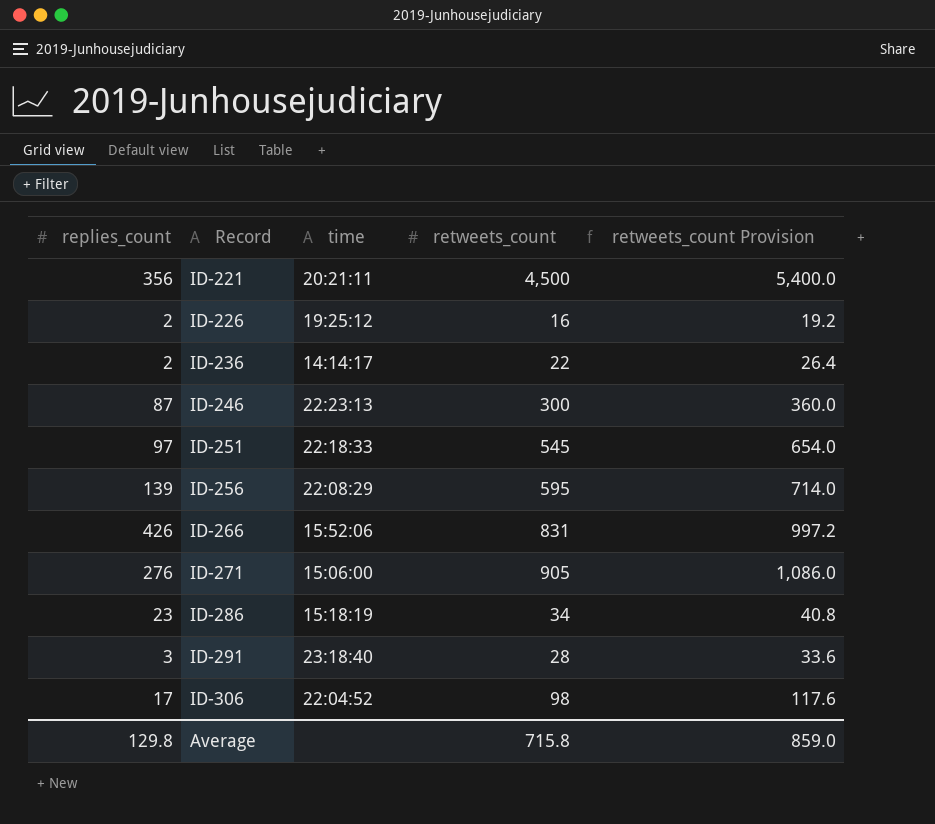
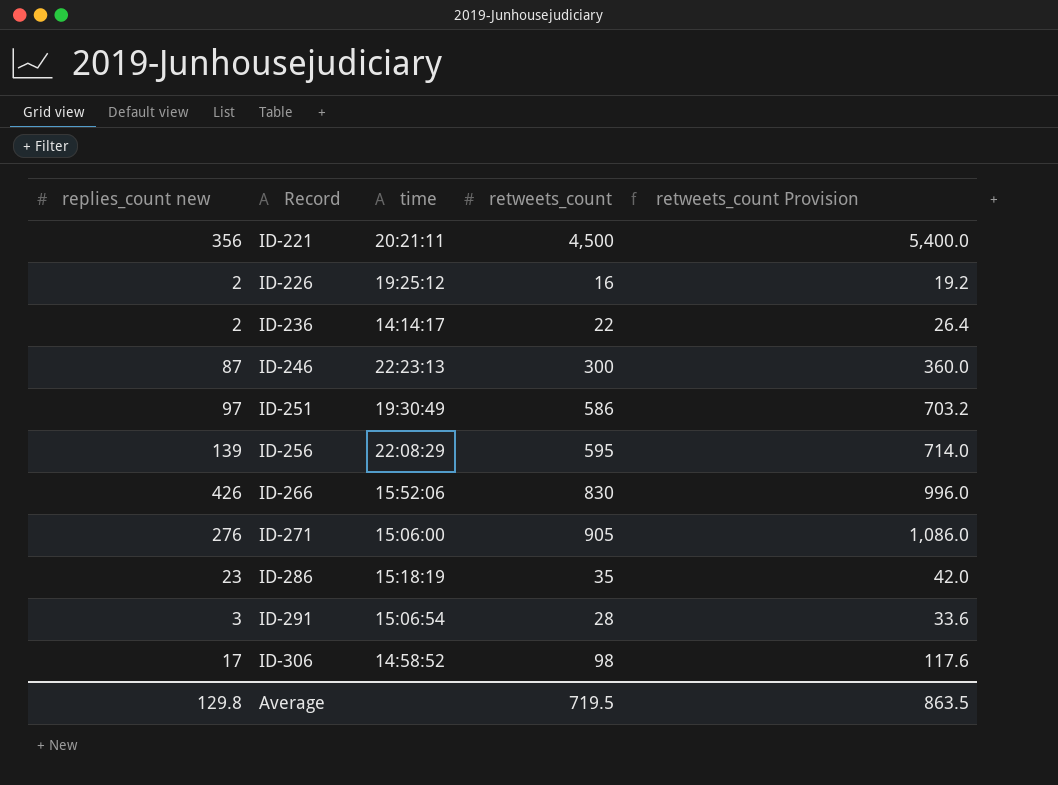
column name: replies_count -> replies_count new
ID-251 | time: 22:18:33 -> 19:30:49
ID-251 | retweets_count: 545 -> 586
ID-251 | retweets_count Provision: 654.0 -> 703.2
ID-266 | retweets_count: 831 -> 830
ID-266 | retweets_count Provision: 997.2 -> 996.0
ID-286 | retweets_count: 34 -> 35
ID-286 | retweets_count Provision: 40.8 -> 42.0
ID-291 | time: 23:18:40 -> 15:06:54
ID-306 | time: 22:04:52 -> 14:58:52
Average | retweets_count: 715.8 -> 719.5
Average | retweets_count Provision: 859.0 -> 863.5

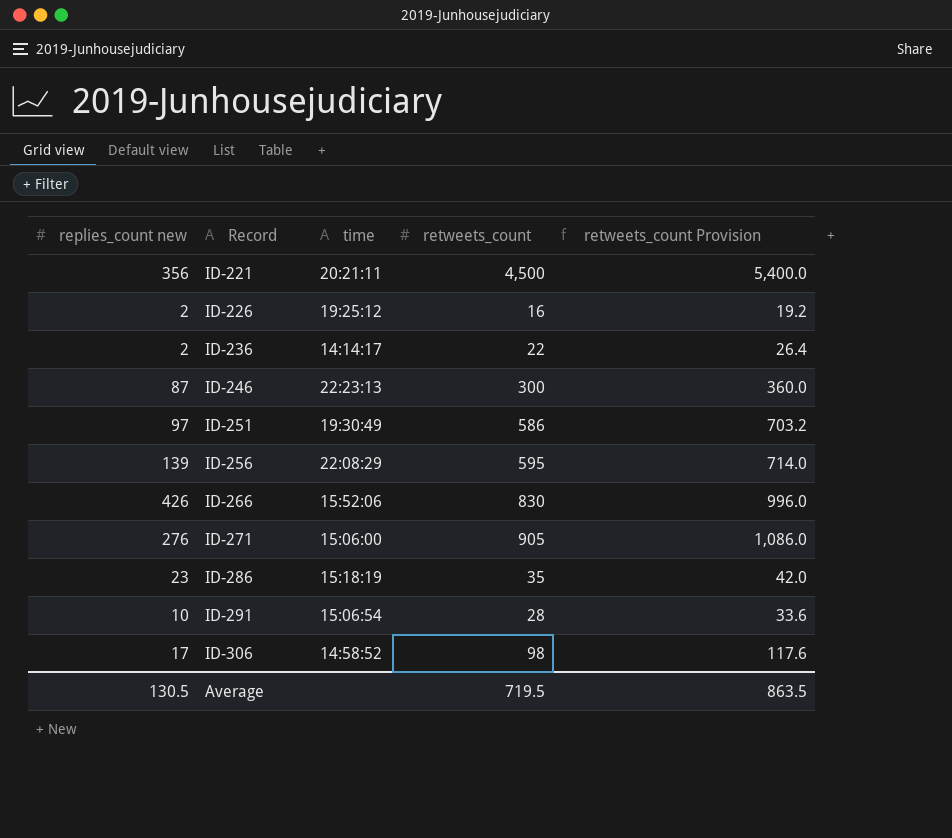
ID-291 | replies_count new: 3 -> 10
Average | replies_count new: 129.8 -> 130.5

